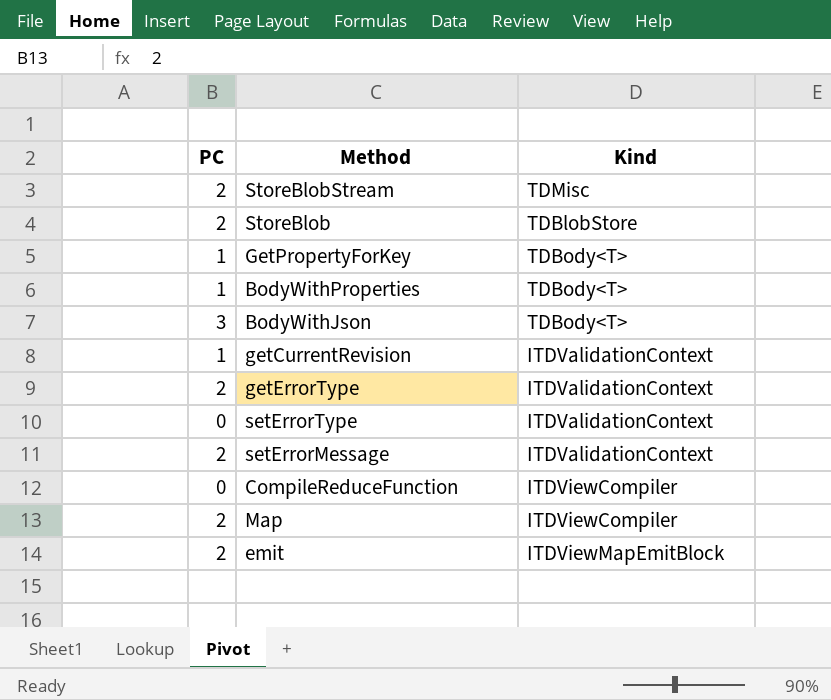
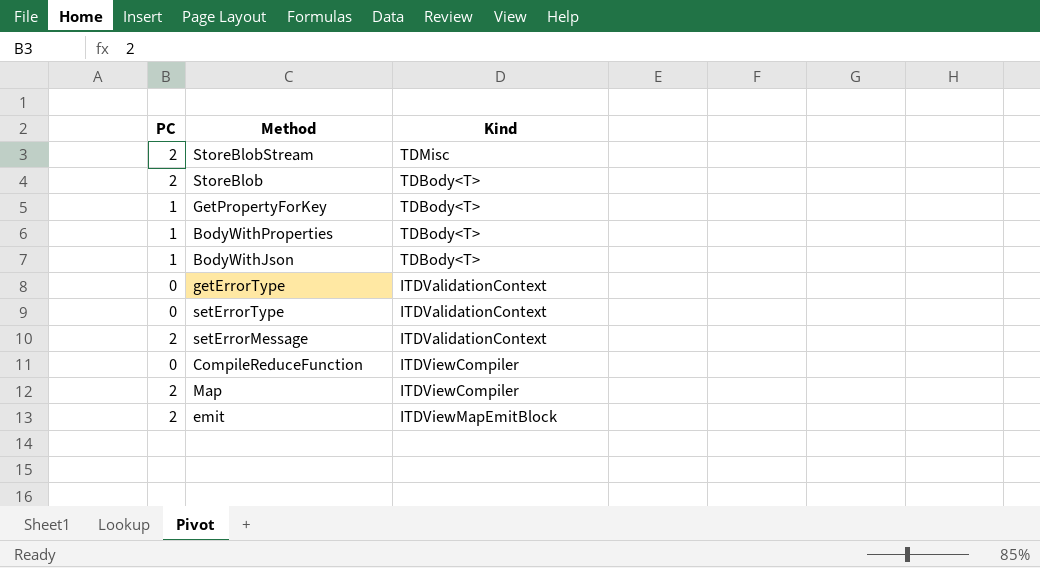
row getCurrentRevision: 1 | ITDValidationContext -> none
StoreBlob | Kind: TDBlobStore -> TDBody<T>
BodyWithJson | PC: 3 -> 1
getErrorType | PC: 2 -> 0

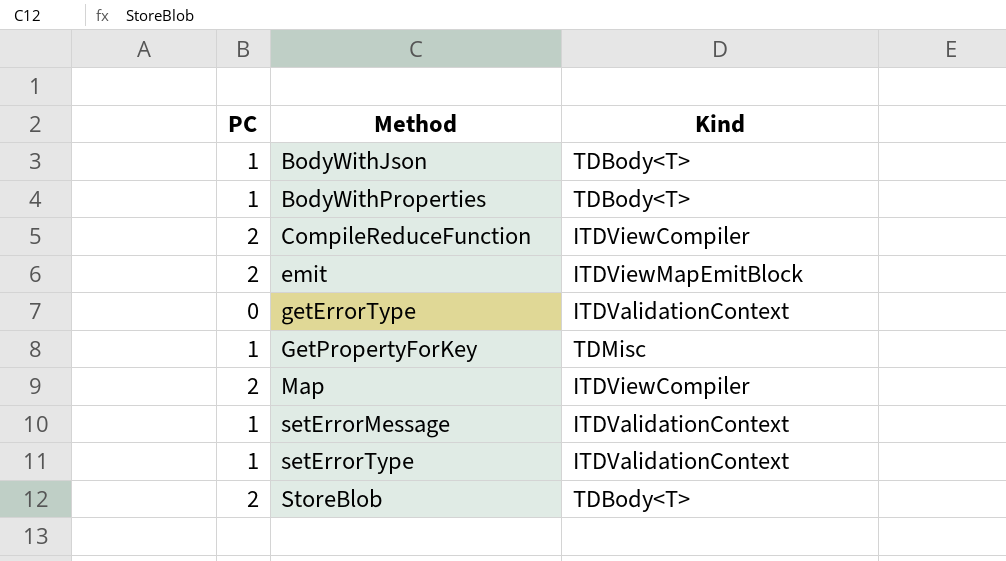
row order: none -> Method ascending
row StoreBlobStream: 2 | TDMisc -> none
CompileReduceFunction | PC: 0 -> 2
GetPropertyForKey | Kind: TDBody<T> -> TDMisc
setErrorMessage | PC: 2 -> 1
setErrorType | PC: 0 -> 1

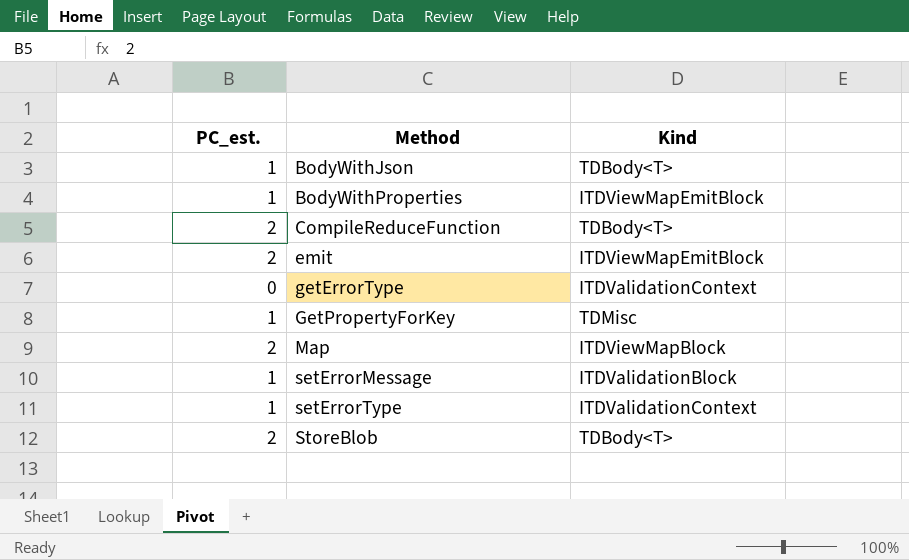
column name: PC -> PC_est.
BodyWithProperties | Kind: TDBody<T> -> ITDViewMapEmitBlock
CompileReduceFunction | Kind: ITDViewCompiler -> TDBody<T>
Map | Kind: ITDViewCompiler -> ITDViewMapBlock
setErrorMessage | Kind: ITDValidationContext -> ITDValidationBlock

